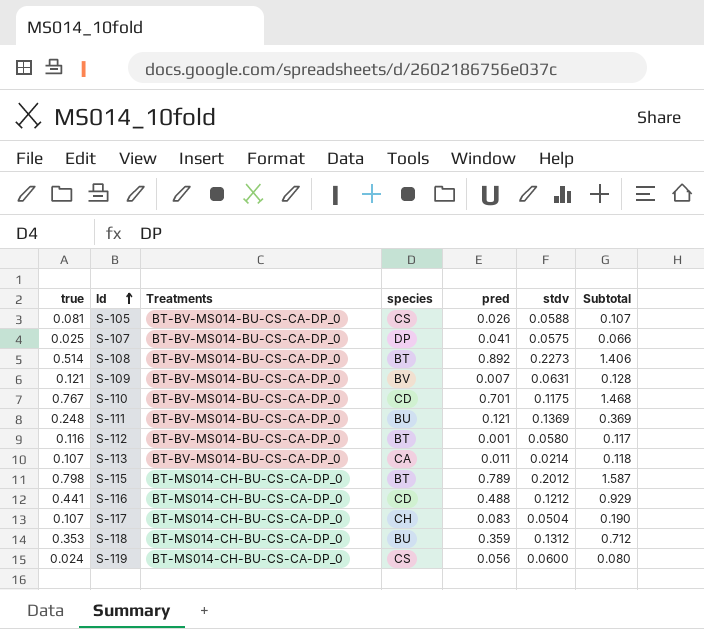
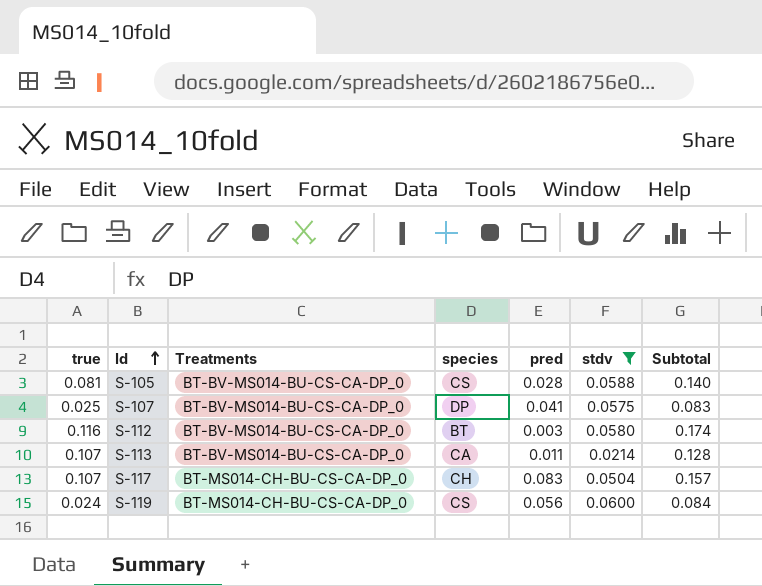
filter: none -> stdv <= 0.0600
column Subtotal | formula: [true] + [pred] -> [true] + [stdv]
S-105 | pred: 0.026 -> 0.028
S-112 | pred: 0.001 -> 0.003

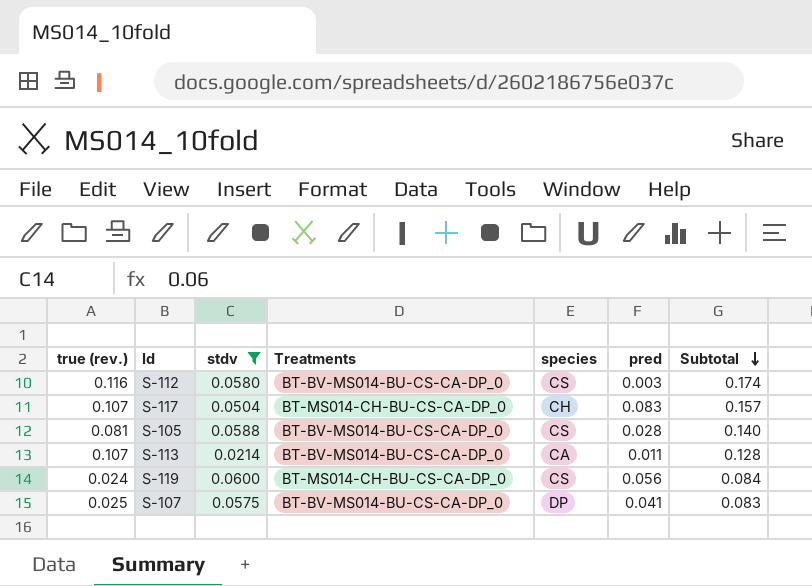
row order: Id ascending -> Subtotal descending
column name: true -> true (rev.)
column stdv | position: 6 -> 3
S-112 | species: BT -> CS

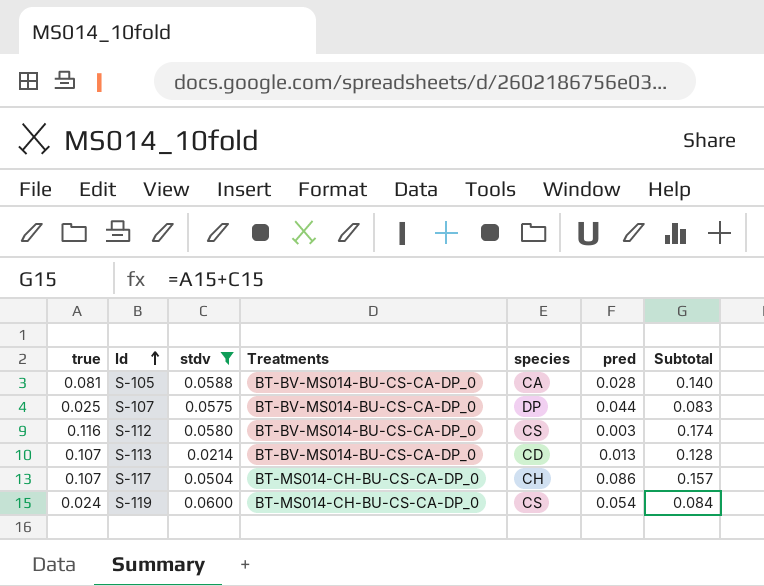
row order: Subtotal descending -> Id ascending
column name: true (rev.) -> true
S-105 | species: CS -> CA
S-107 | pred: 0.041 -> 0.044
S-113 | species: CA -> CD
S-113 | pred: 0.011 -> 0.013
S-117 | pred: 0.083 -> 0.086
S-119 | pred: 0.056 -> 0.054

